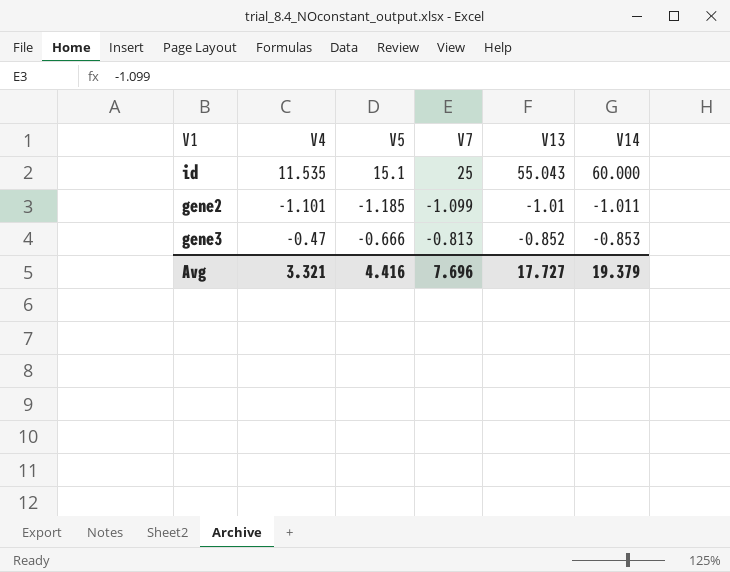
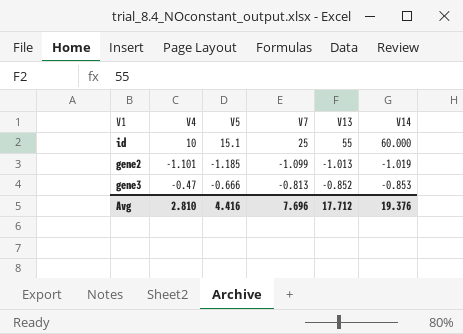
id | V4: 11.535 -> 10
id | V13: 55.043 -> 55
gene2 | V13: -1.01 -> -1.013
gene2 | V14: -1.011 -> -1.019
Avg | V4: 3.321 -> 2.810
Avg | V13: 17.727 -> 17.712
Avg | V14: 19.379 -> 19.376

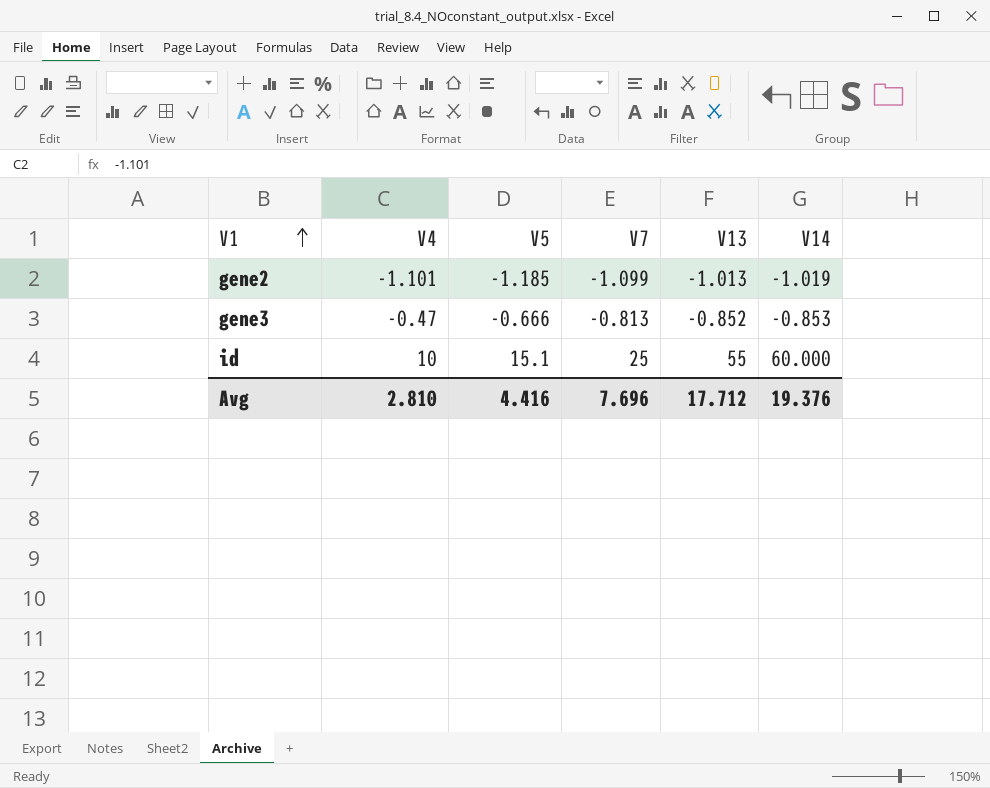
row order: none -> V1 ascending

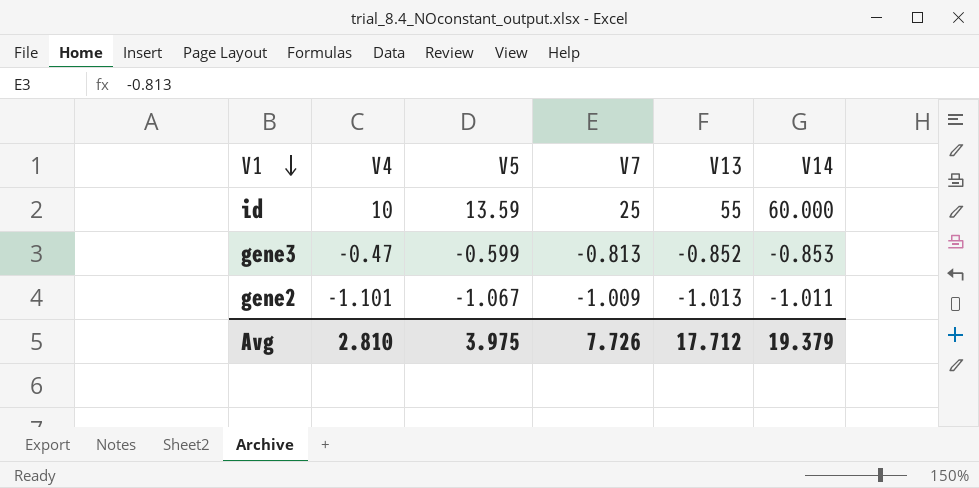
row order: V1 ascending -> V1 descending
id | V5: 15.1 -> 13.59
gene3 | V5: -0.666 -> -0.599
gene2 | V5: -1.185 -> -1.067
gene2 | V7: -1.099 -> -1.009
gene2 | V14: -1.019 -> -1.011
Avg | V5: 4.416 -> 3.975
Avg | V7: 7.696 -> 7.726
Avg | V14: 19.376 -> 19.379

